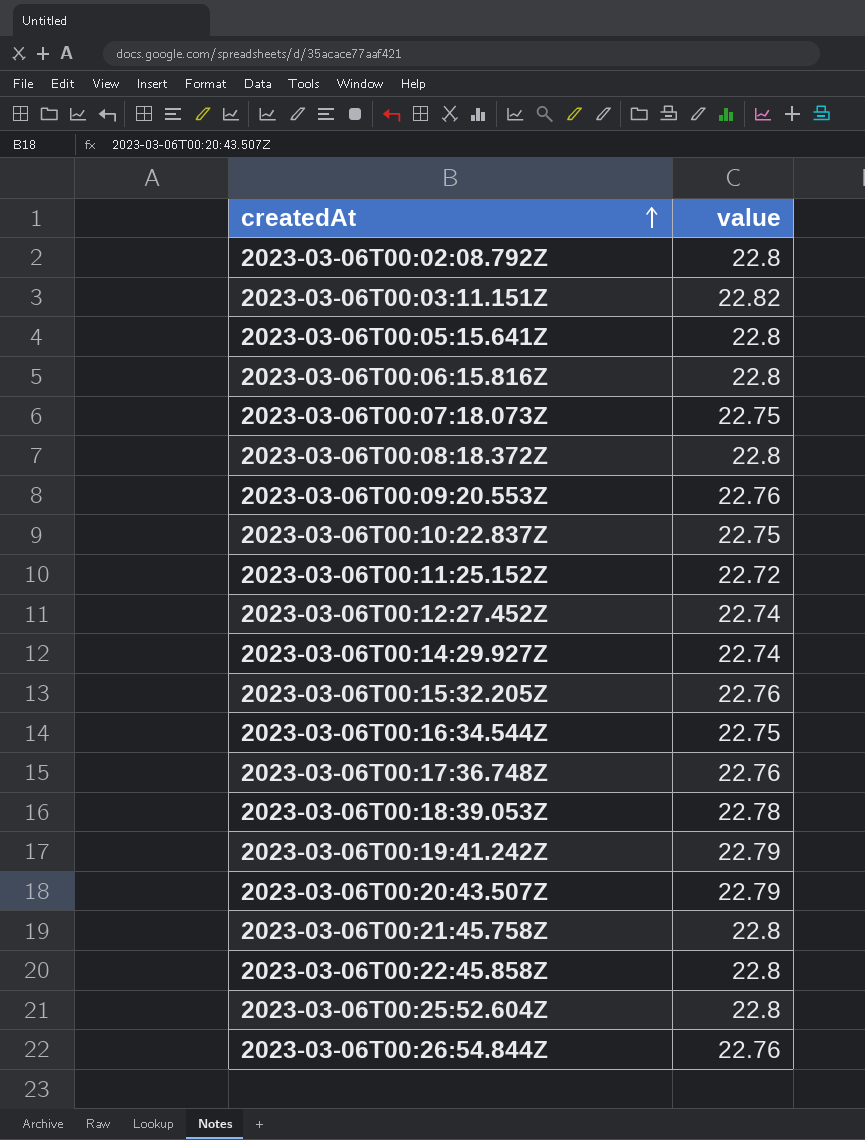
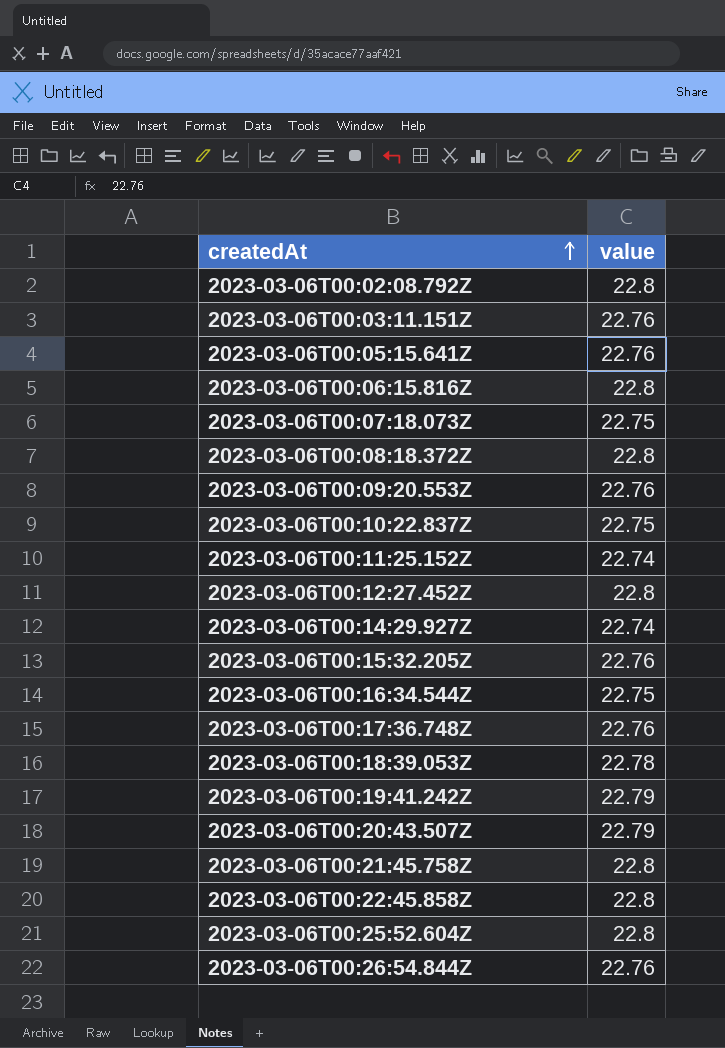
2023-03-06T00:03:11.151Z | value: 22.82 -> 22.76
2023-03-06T00:05:15.641Z | value: 22.8 -> 22.76
2023-03-06T00:11:25.152Z | value: 22.72 -> 22.74
2023-03-06T00:12:27.452Z | value: 22.74 -> 22.8

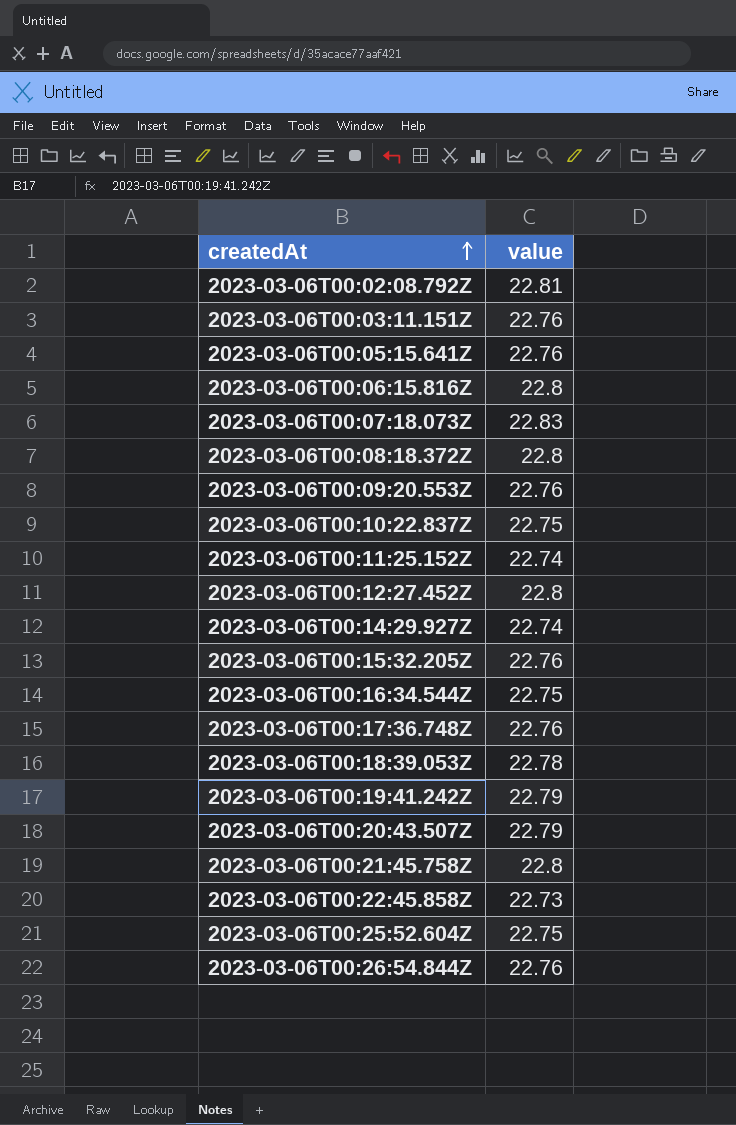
2023-03-06T00:02:08.792Z | value: 22.8 -> 22.81
2023-03-06T00:07:18.073Z | value: 22.75 -> 22.83
2023-03-06T00:22:45.858Z | value: 22.8 -> 22.73
2023-03-06T00:25:52.604Z | value: 22.8 -> 22.75

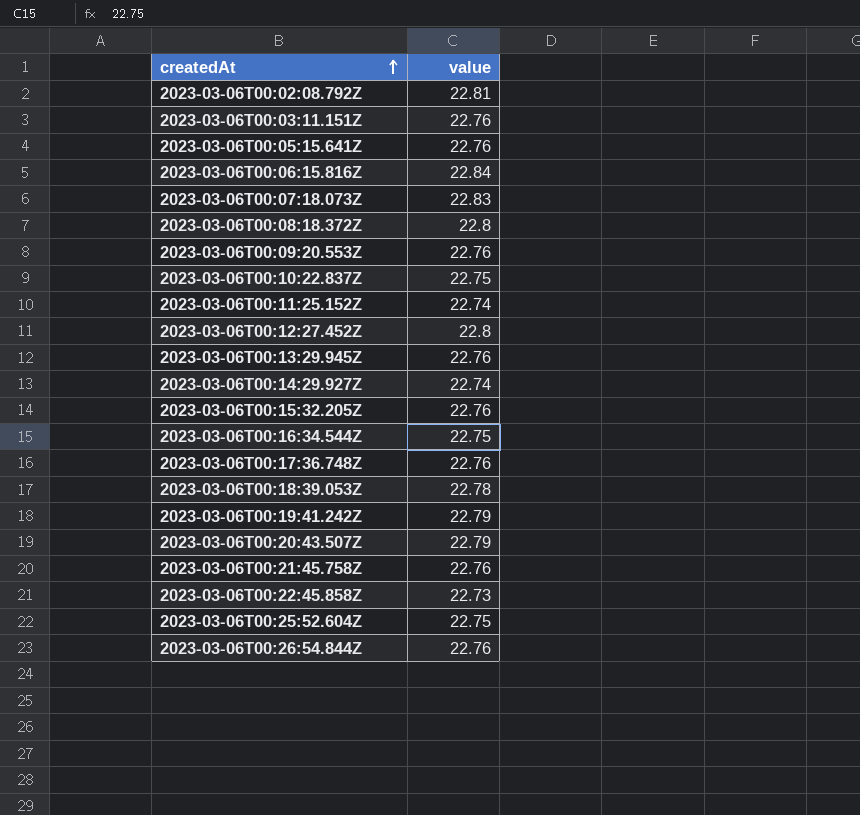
2023-03-06T00:06:15.816Z | value: 22.8 -> 22.84
row 2023-03-06T00:13:29.945Z: none -> 22.76
2023-03-06T00:21:45.758Z | value: 22.8 -> 22.76

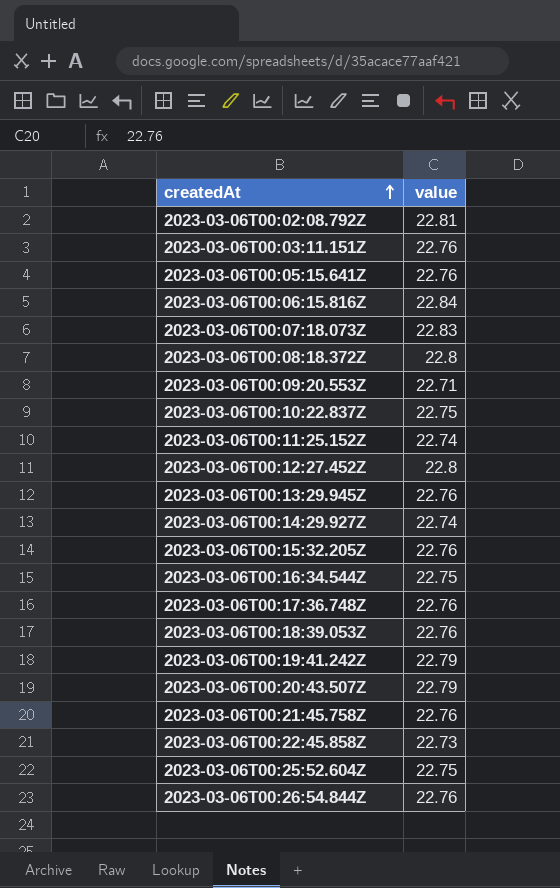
2023-03-06T00:09:20.553Z | value: 22.76 -> 22.71
2023-03-06T00:18:39.053Z | value: 22.78 -> 22.76

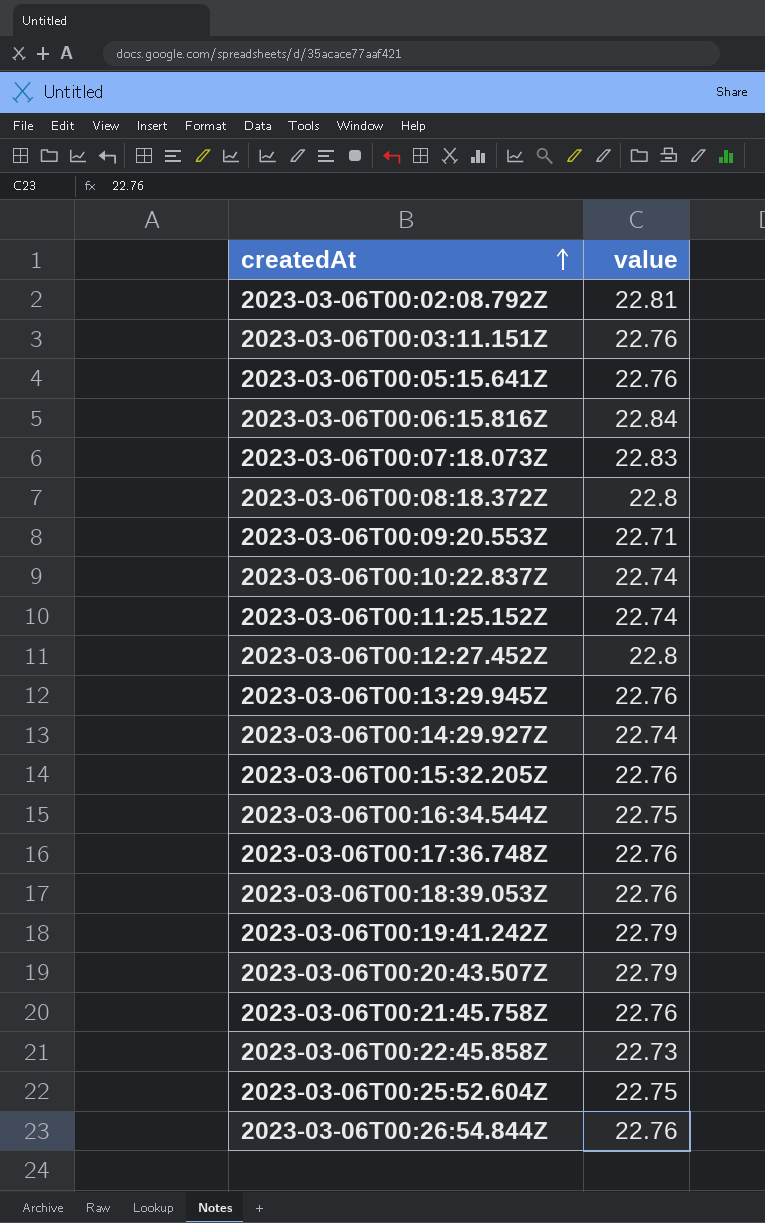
2023-03-06T00:10:22.837Z | value: 22.75 -> 22.74

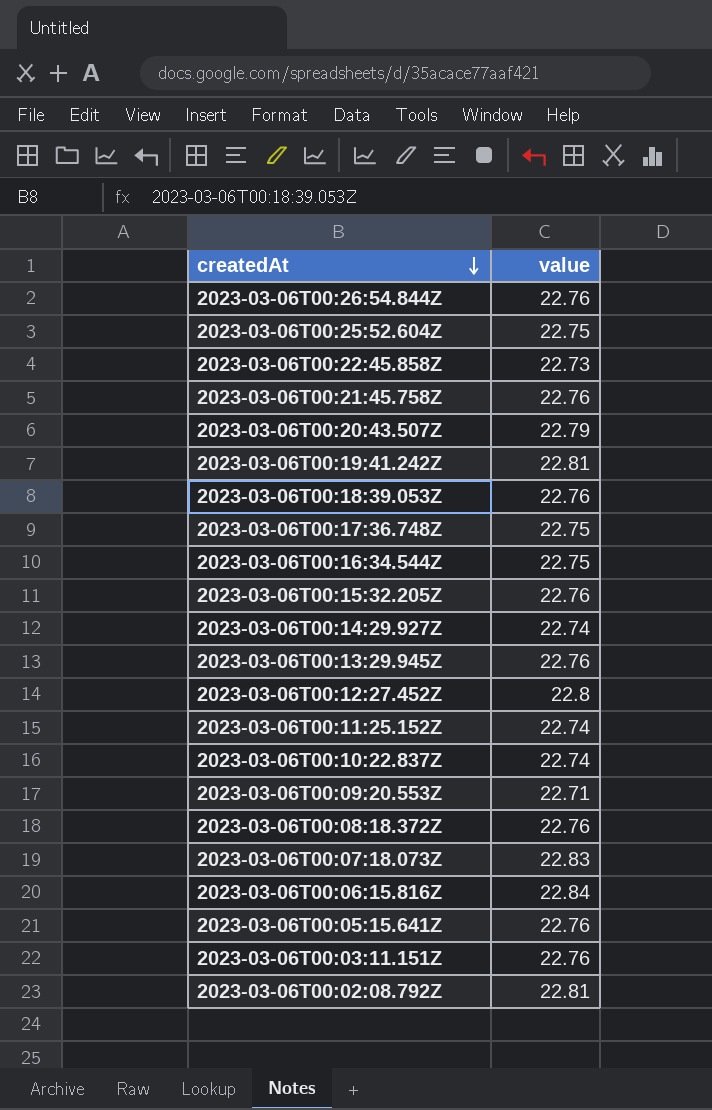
row order: createdAt ascending -> createdAt descending
2023-03-06T00:19:41.242Z | value: 22.79 -> 22.81
2023-03-06T00:17:36.748Z | value: 22.76 -> 22.75
2023-03-06T00:08:18.372Z | value: 22.8 -> 22.76

